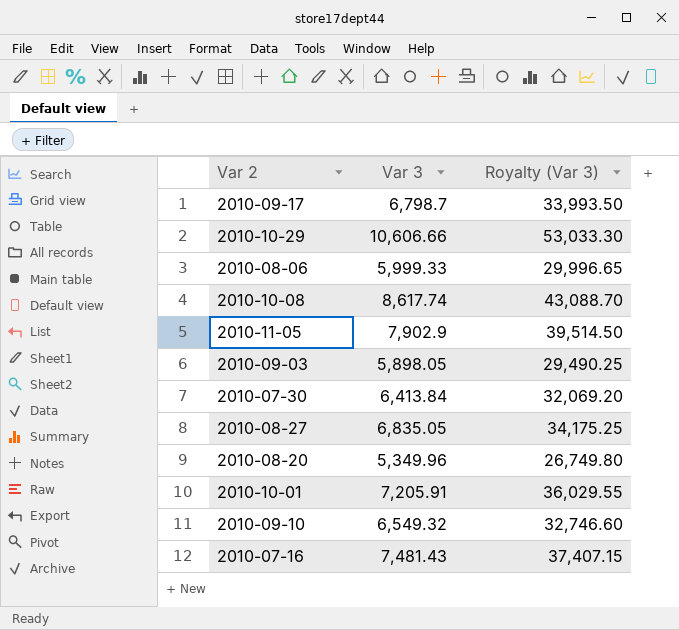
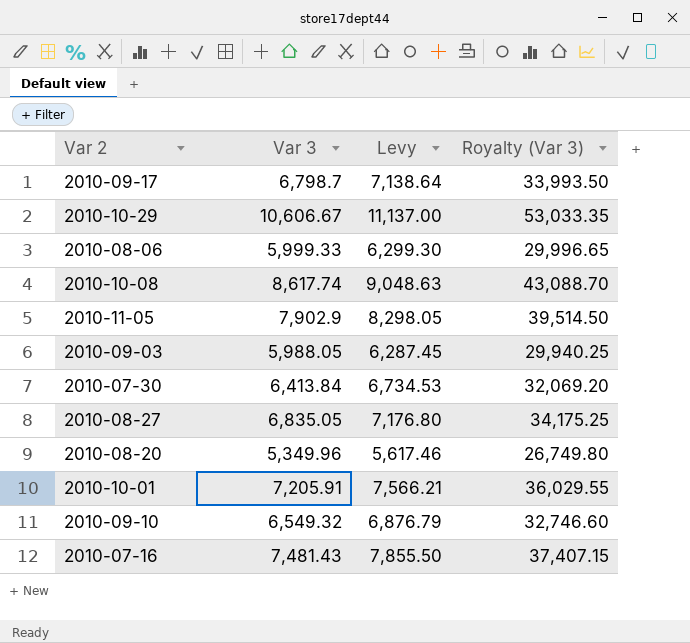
column Levy | formula: none -> [Var 3] * 1.05
2010-10-29 | Var 3: 10,606.66 -> 10,606.67
2010-10-29 | Royalty (Var 3): 53,033.30 -> 53,033.35
2010-09-03 | Var 3: 5,898.05 -> 5,988.05
2010-09-03 | Royalty (Var 3): 29,490.25 -> 29,940.25

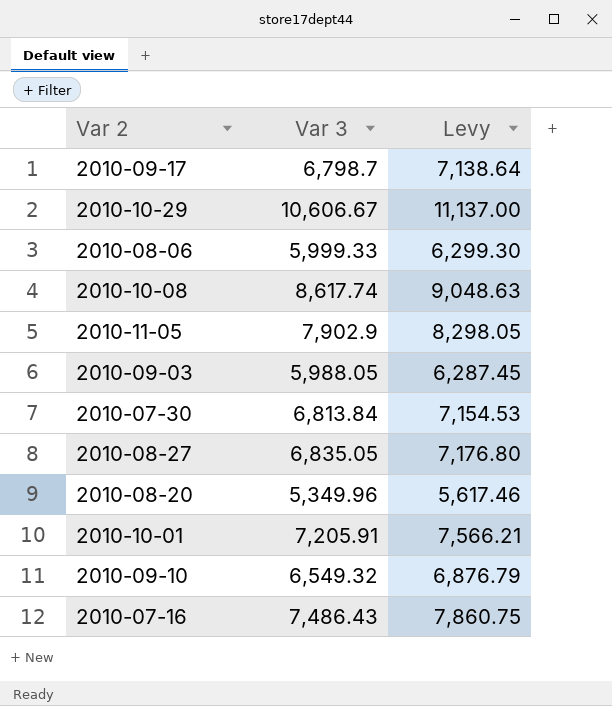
column Royalty (Var 3) | formula: [Var 3] * 5 -> none
2010-07-30 | Var 3: 6,413.84 -> 6,813.84
2010-07-30 | Levy: 6,734.53 -> 7,154.53
2010-07-16 | Var 3: 7,481.43 -> 7,486.43
2010-07-16 | Levy: 7,855.50 -> 7,860.75

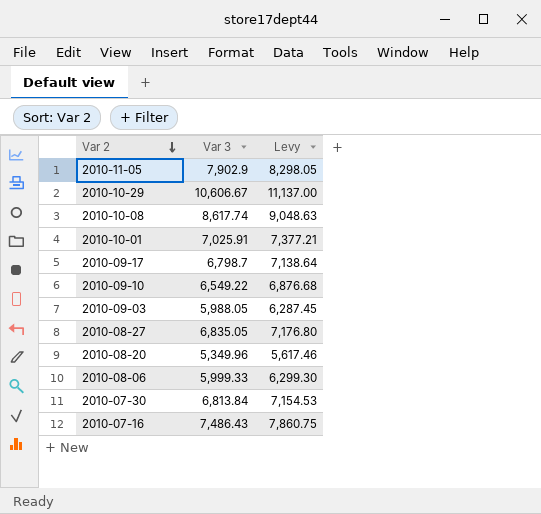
row order: none -> Var 2 descending
2010-10-01 | Var 3: 7,205.91 -> 7,025.91
2010-10-01 | Levy: 7,566.21 -> 7,377.21
2010-09-10 | Var 3: 6,549.32 -> 6,549.22
2010-09-10 | Levy: 6,876.79 -> 6,876.68

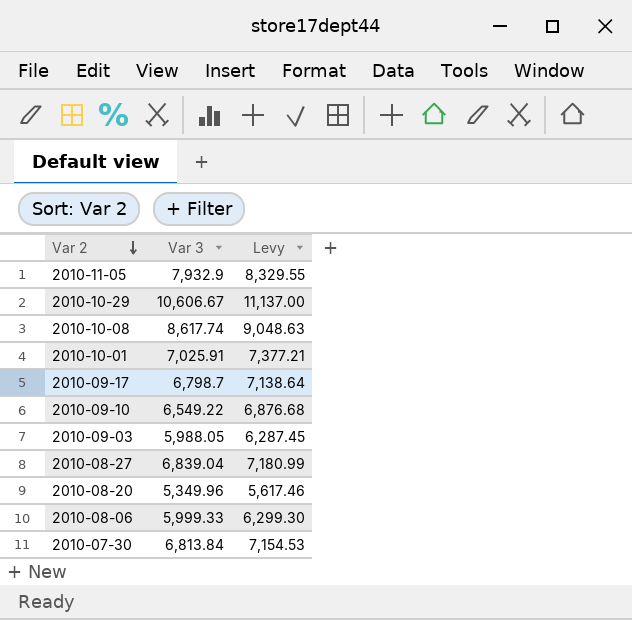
row 2010-07-16: 7,486.43 | 7,860.75 -> none
2010-11-05 | Var 3: 7,902.9 -> 7,932.9
2010-11-05 | Levy: 8,298.05 -> 8,329.55
2010-08-27 | Var 3: 6,835.05 -> 6,839.04
2010-08-27 | Levy: 7,176.80 -> 7,180.99

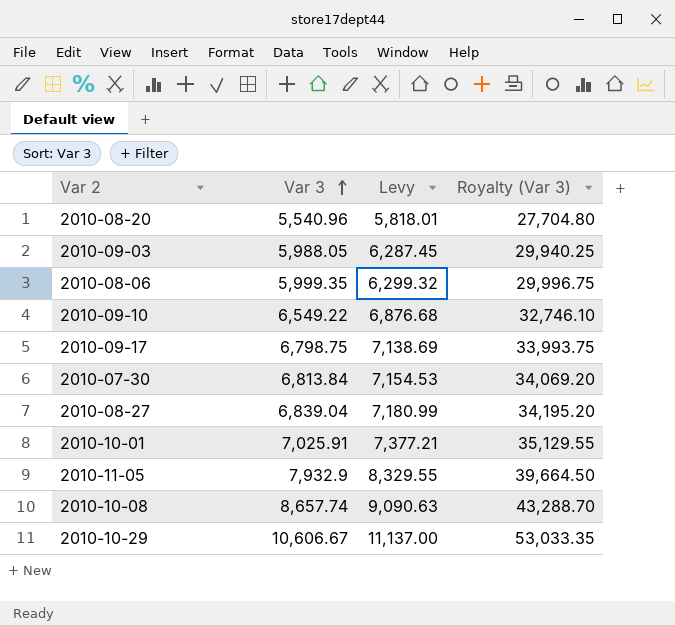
row order: Var 2 descending -> Var 3 ascending
column Royalty (Var 3) | formula: none -> [Var 3] * 5
2010-08-20 | Var 3: 5,349.96 -> 5,540.96
2010-08-20 | Levy: 5,617.46 -> 5,818.01
2010-08-06 | Var 3: 5,999.33 -> 5,999.35
2010-08-06 | Levy: 6,299.30 -> 6,299.32
2010-09-17 | Var 3: 6,798.7 -> 6,798.75
2010-09-17 | Levy: 7,138.64 -> 7,138.69
2010-10-08 | Var 3: 8,617.74 -> 8,657.74
2010-10-08 | Levy: 9,048.63 -> 9,090.63

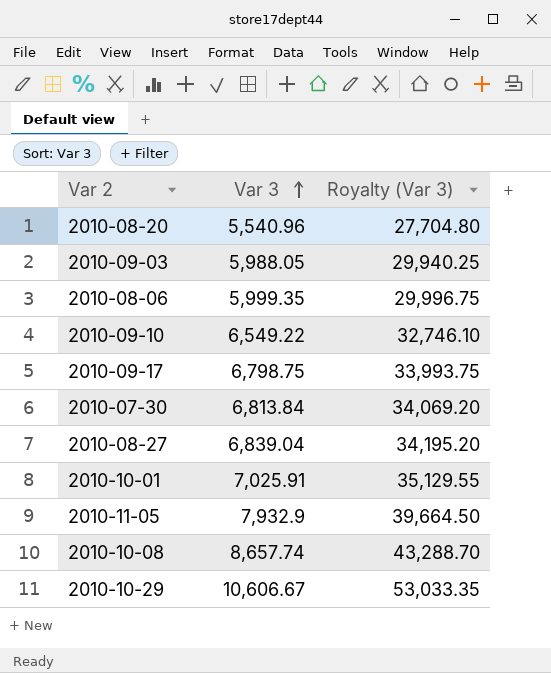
column Levy | formula: [Var 3] * 1.05 -> none

